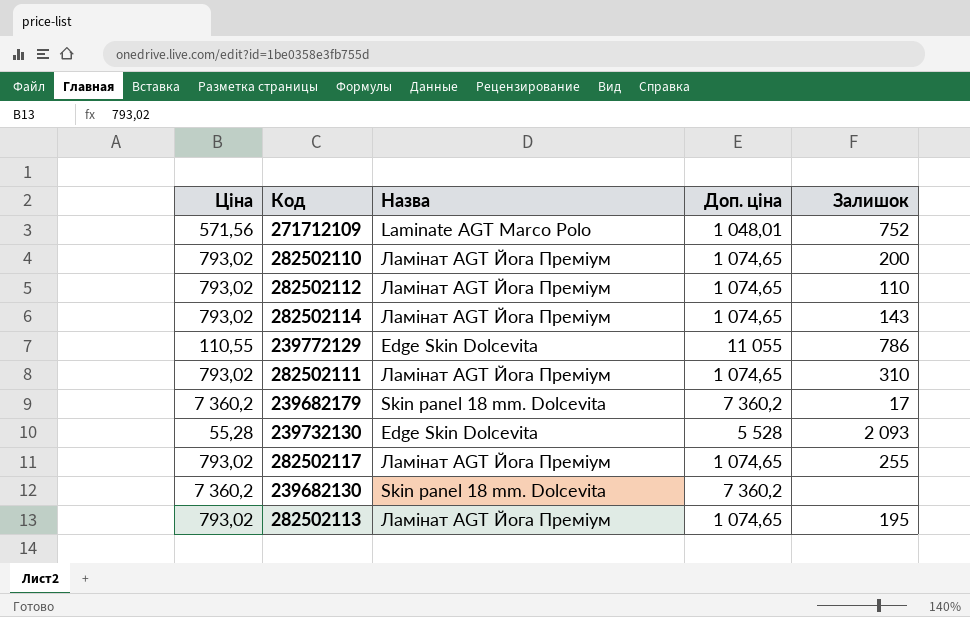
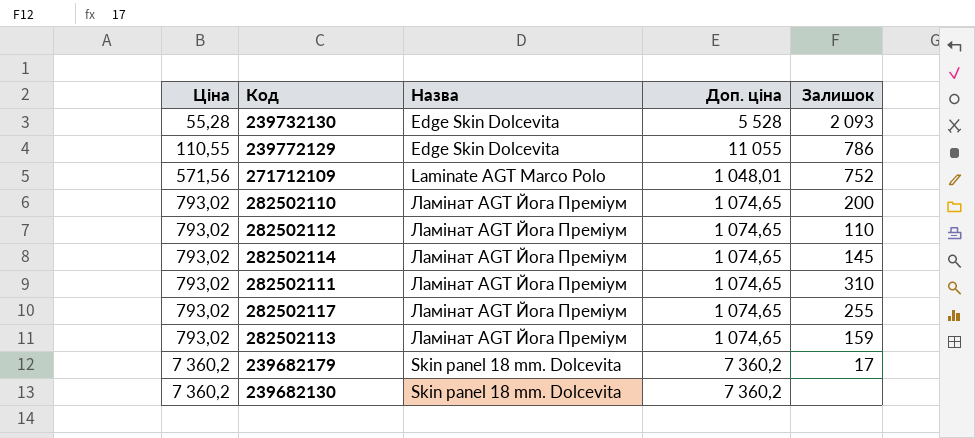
row order: none -> Ціна ascending
282502114 | Залишок: 143 -> 145
282502113 | Залишок: 195 -> 159

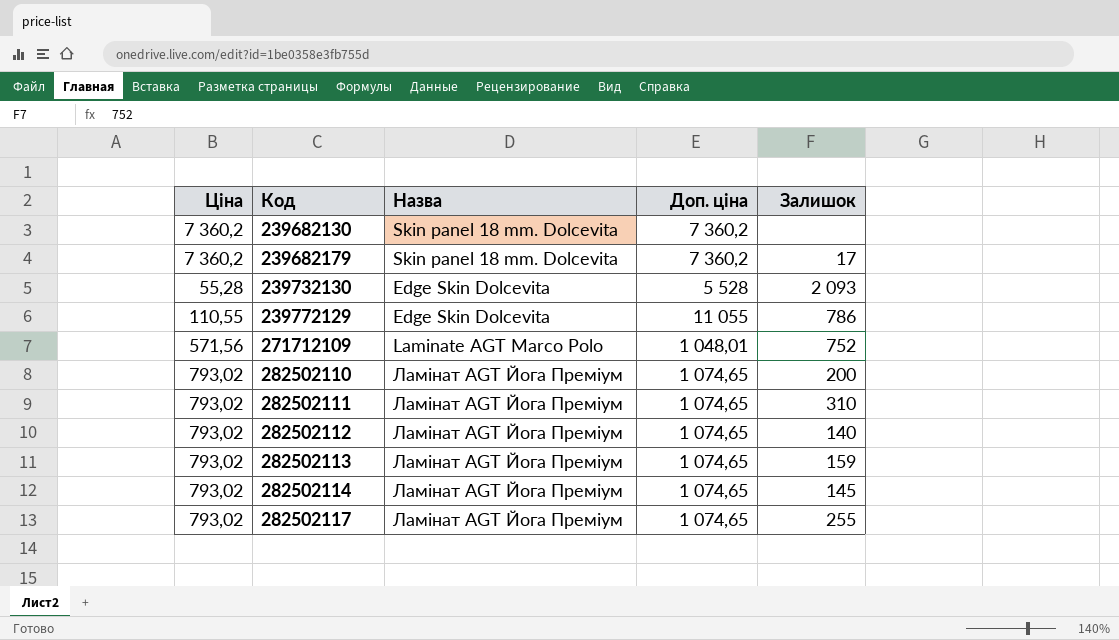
row order: Ціна ascending -> Код ascending
282502112 | Залишок: 110 -> 140

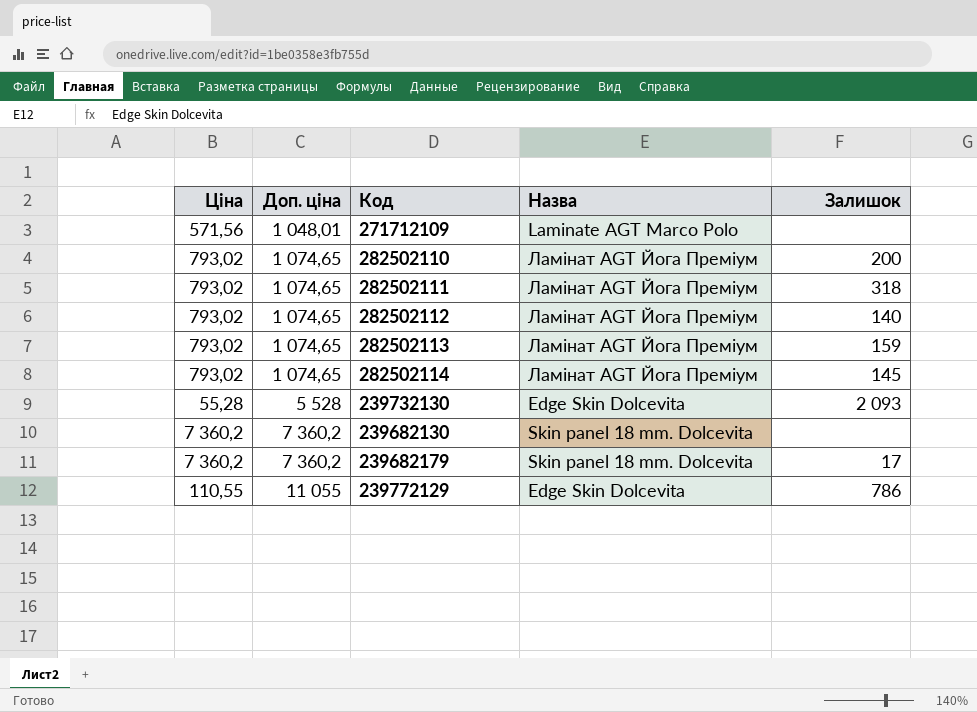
row order: Код ascending -> Доп. ціна ascending
column Доп. ціна | position: 4 -> 2
row 282502117: 793,02 | Ламінат AGT Йога Преміум | 1 074,65 | 255 -> none
271712109 | Залишок: 752 -> none
282502111 | Залишок: 310 -> 318

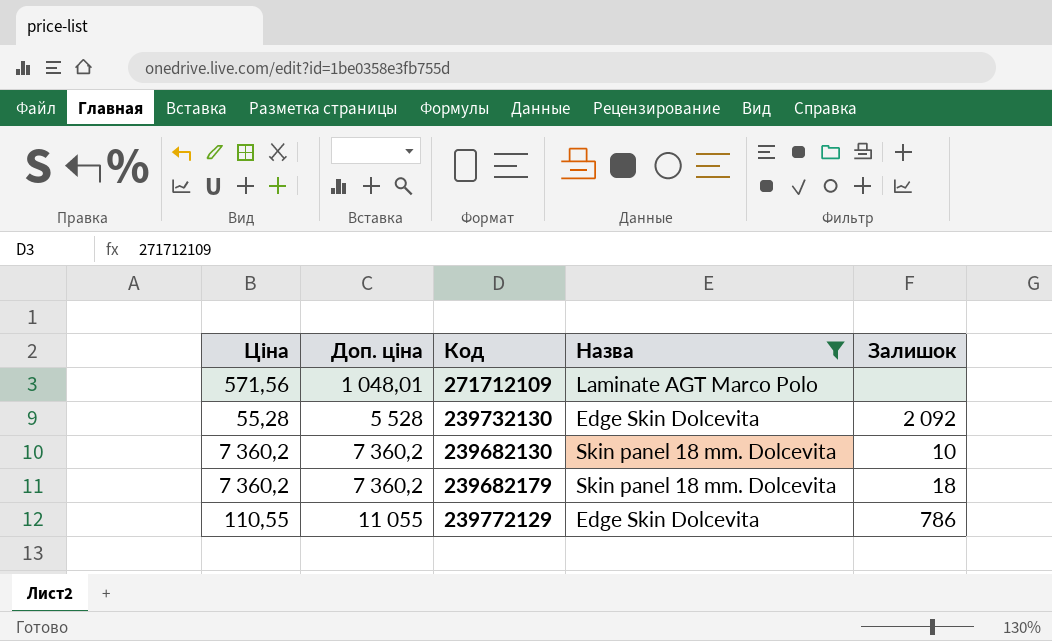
filter: none -> Назва != Ламінат AGT Йога Преміум
239732130 | Залишок: 2 093 -> 2 092
239682130 | Залишок: none -> 10
239682179 | Залишок: 17 -> 18

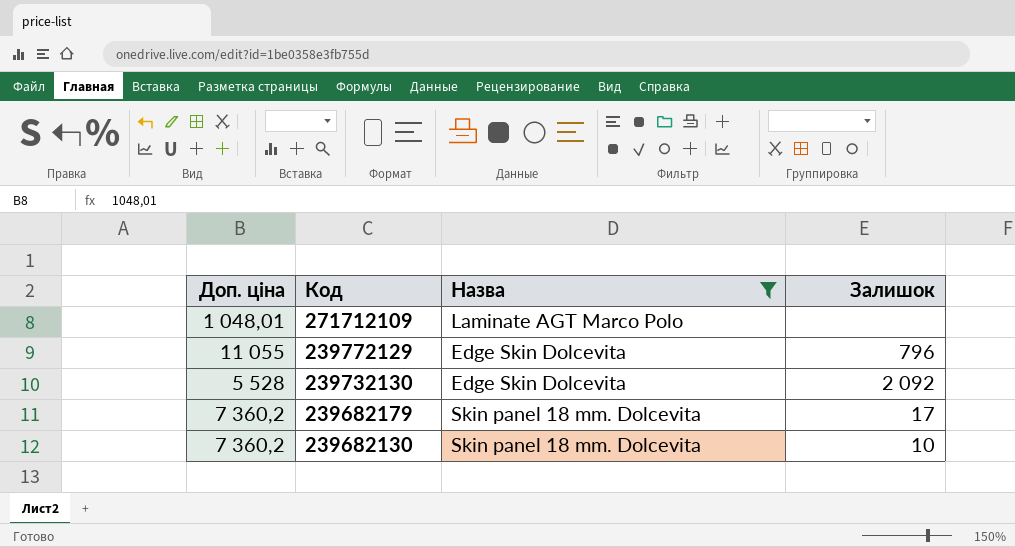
row order: Доп. ціна ascending -> Код descending
column Ціна | position: 1 -> none
239772129 | Залишок: 786 -> 796
239682179 | Залишок: 18 -> 17

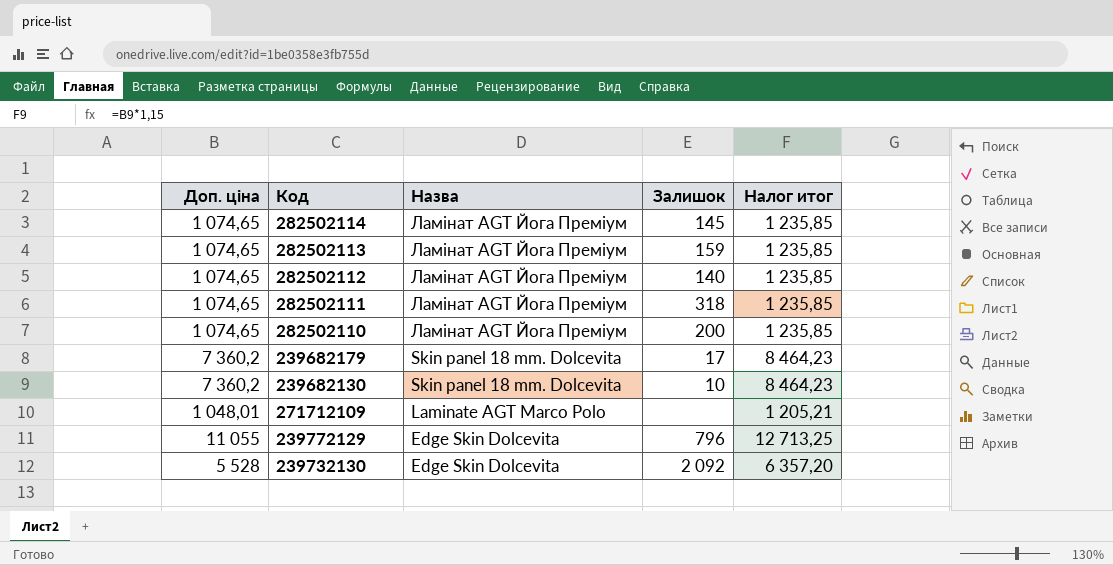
filter: Назва != Ламінат AGT Йога Преміум -> none
row order: Код descending -> Назва descending
column Налог итог | formula: none -> [Доп. ціна] * 1,15

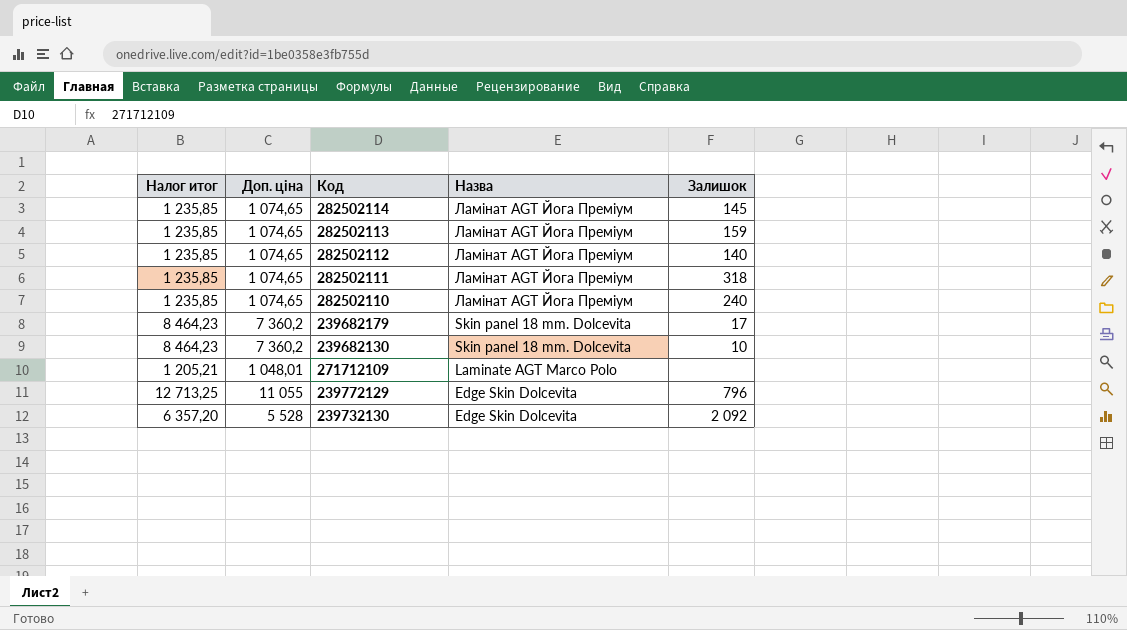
column Налог итог | position: 5 -> 1
282502110 | Залишок: 200 -> 240

